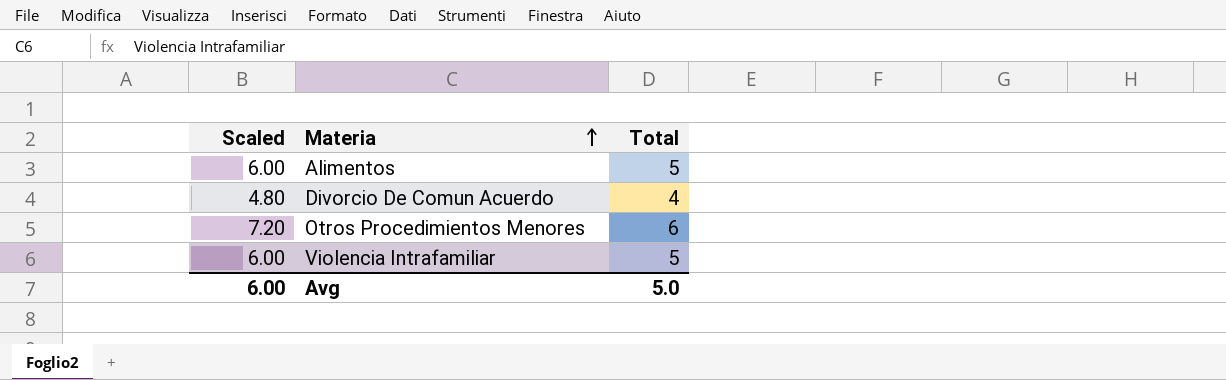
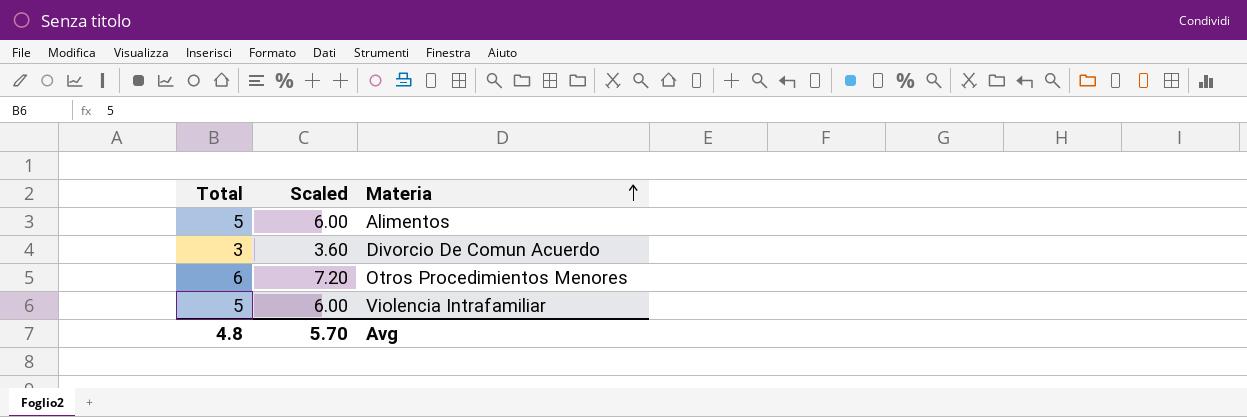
column Total | position: 3 -> 1
Divorcio De Comun Acuerdo | Total: 4 -> 3
Divorcio De Comun Acuerdo | Scaled: 4.80 -> 3.60
Avg | Total: 5.0 -> 4.8
Avg | Scaled: 6.00 -> 5.70

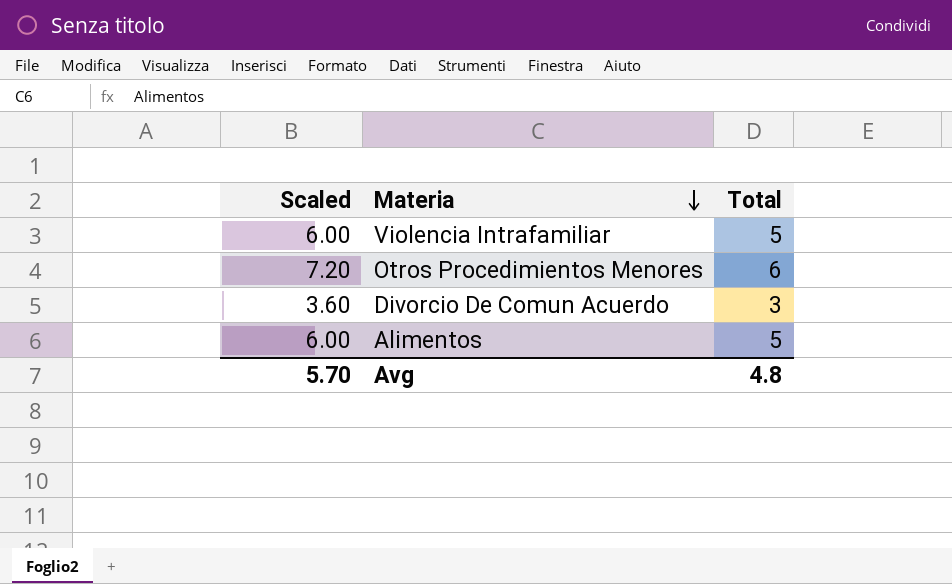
row order: Materia ascending -> Materia descending
column Total | position: 1 -> 3

